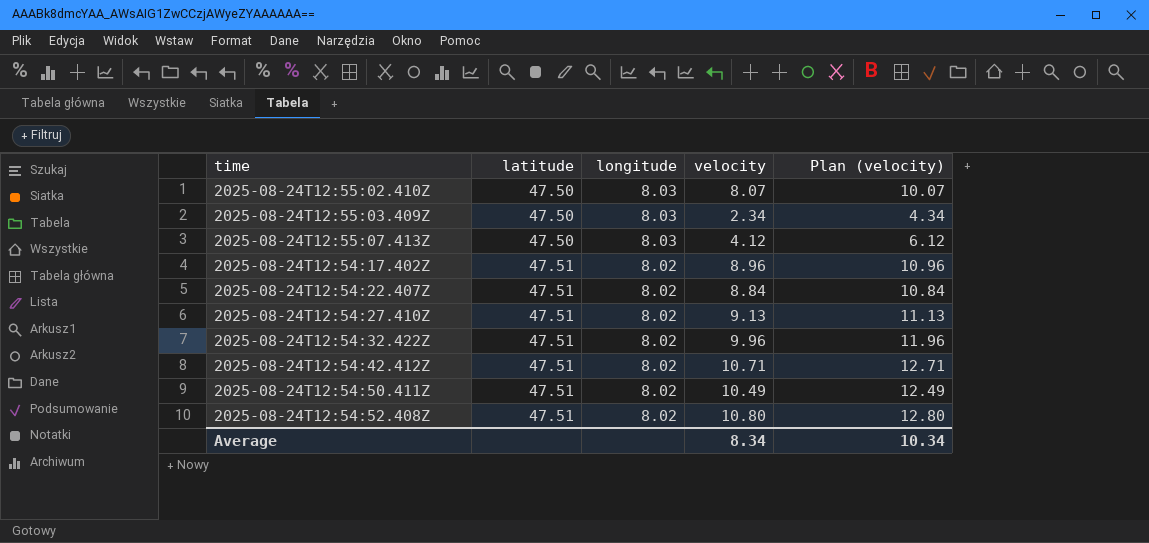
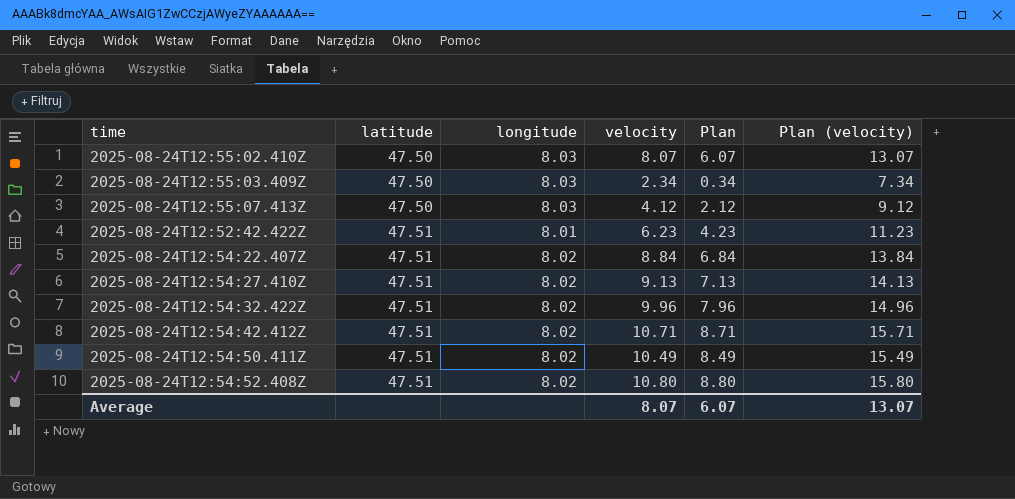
column Plan | formula: none -> [velocity] - 2
column Plan (velocity) | formula: [velocity] + 2 -> [velocity] + 5
row 2025-08-24T12:54:17.402Z: 47.51 | 8.02 | 8.96 | 10.96 -> none
row 2025-08-24T12:52:42.422Z: none -> 47.51 | 8.01 | 6.23 | 4.23 | 11.23
Average | velocity: 8.34 -> 8.07
Average | Plan (velocity): 10.34 -> 13.07

